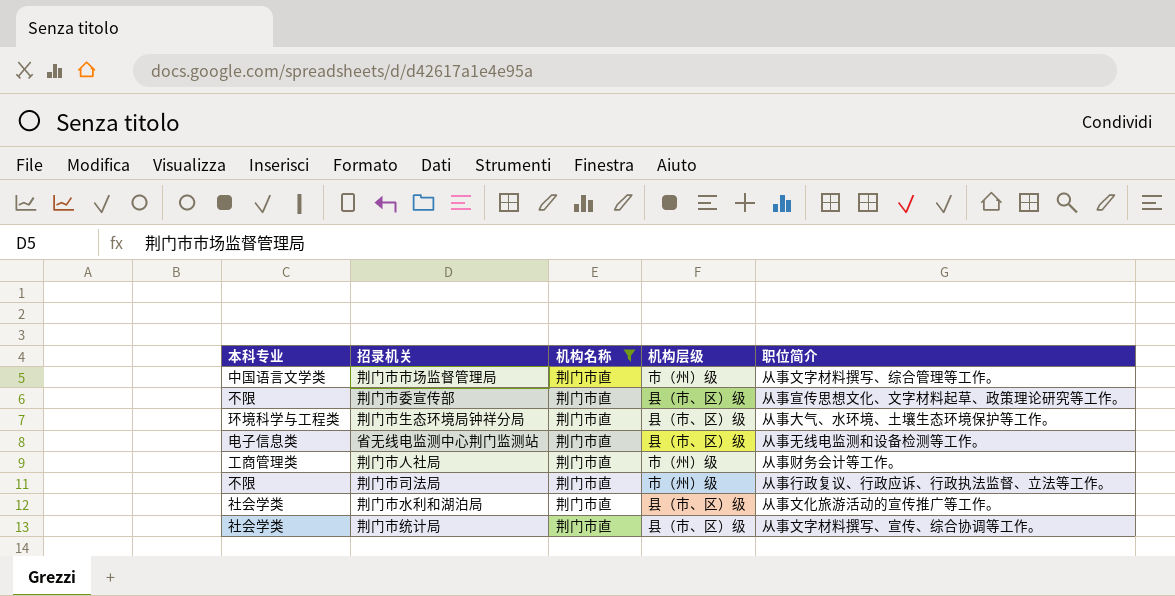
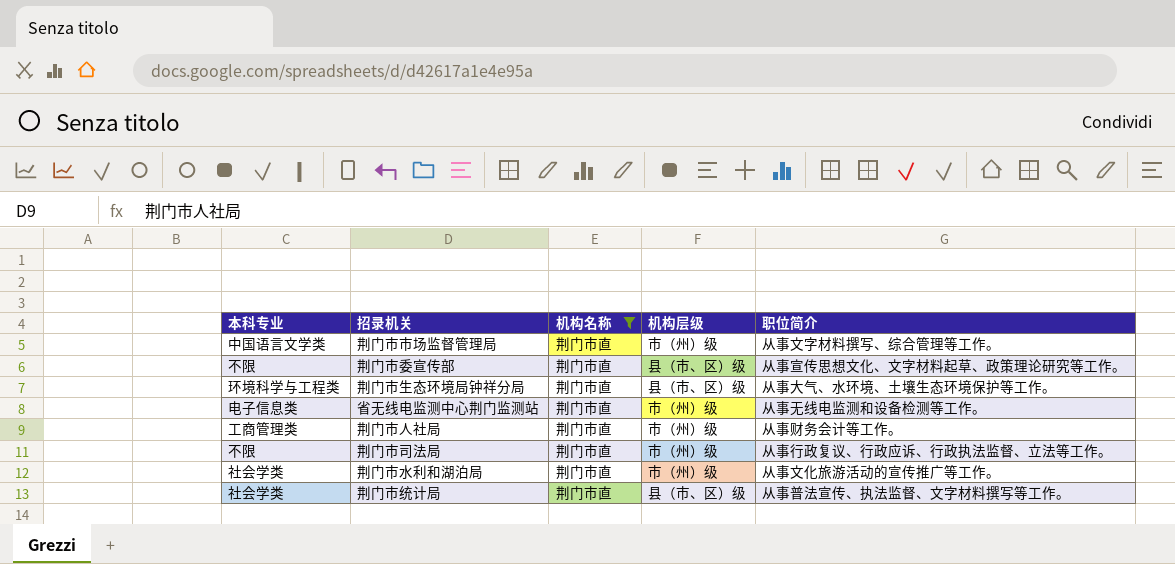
省无线电监测中心荆门监测站 | 机构层级: 县（市、区）级 -> 市（州）级
荆门市水利和湖泊局 | 机构层级: 县（市、区）级 -> 市（州）级
荆门市统计局 | 职位简介: 从事文字材料撰写、宣传、综合协调等工作。 -> 从事普法宣传、执法监督、文字材料撰写等工作。

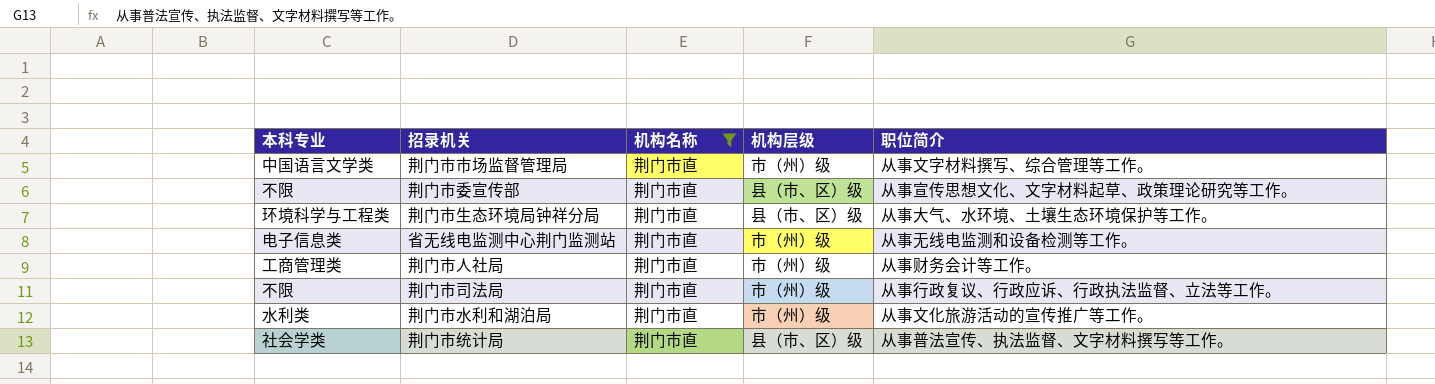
荆门市水利和湖泊局 | 本科专业: 社会学类 -> 水利类

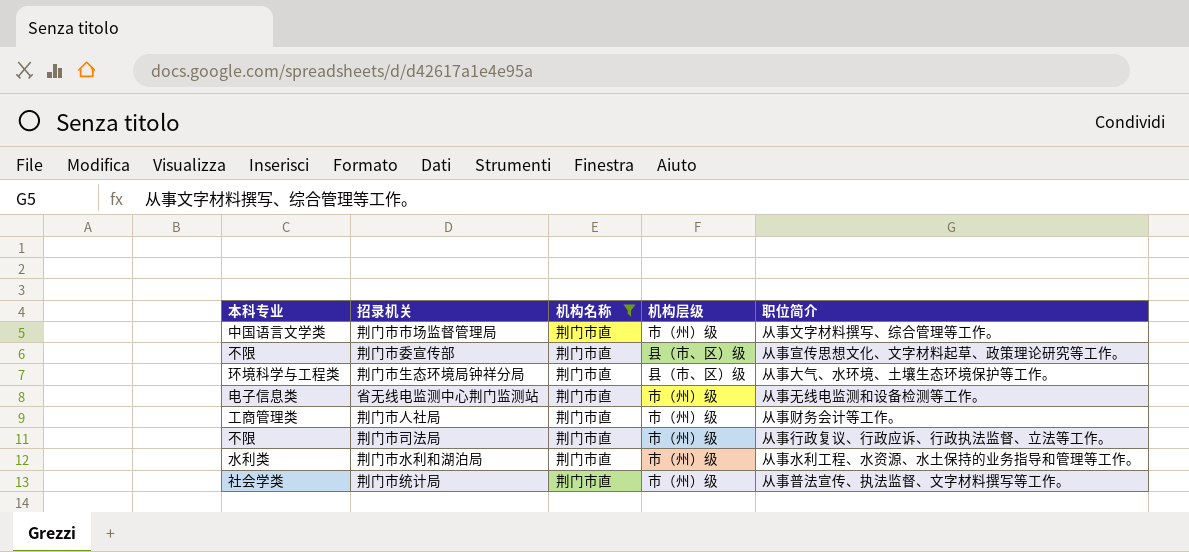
荆门市水利和湖泊局 | 职位简介: 从事文化旅游活动的宣传推广等工作。 -> 从事水利工程、水资源、水土保持的业务指导和管理等工作。
荆门市统计局 | 机构层级: 县（市、区）级 -> 市（州）级

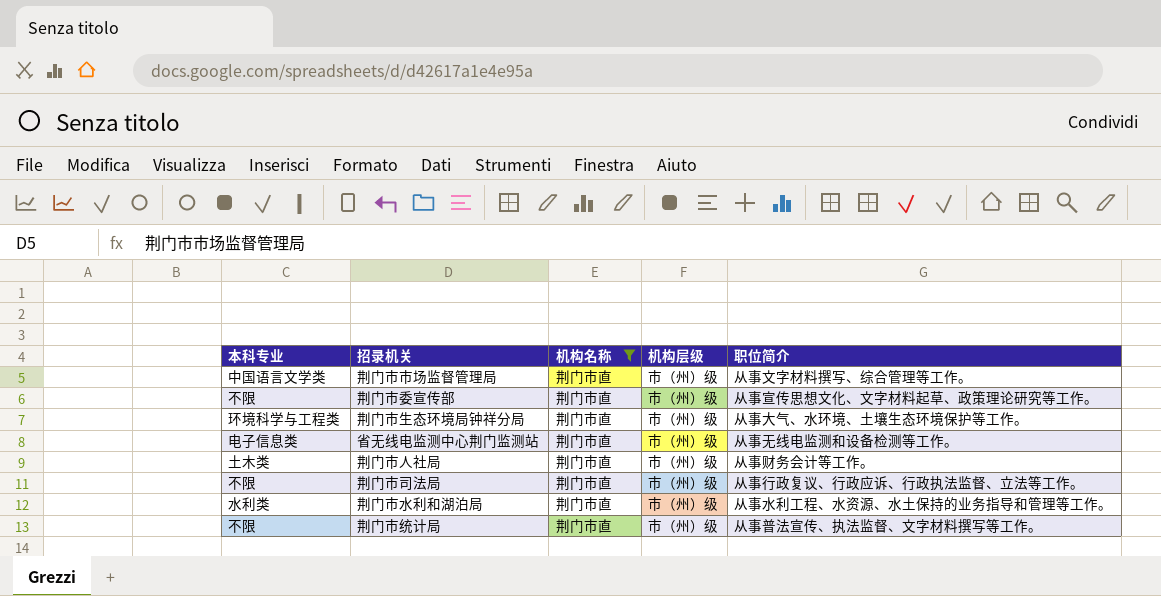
荆门市委宣传部 | 机构层级: 县（市、区）级 -> 市（州）级
荆门市生态环境局钟祥分局 | 机构层级: 县（市、区）级 -> 市（州）级
荆门市人社局 | 本科专业: 工商管理类 -> 土木类
荆门市统计局 | 本科专业: 社会学类 -> 不限

